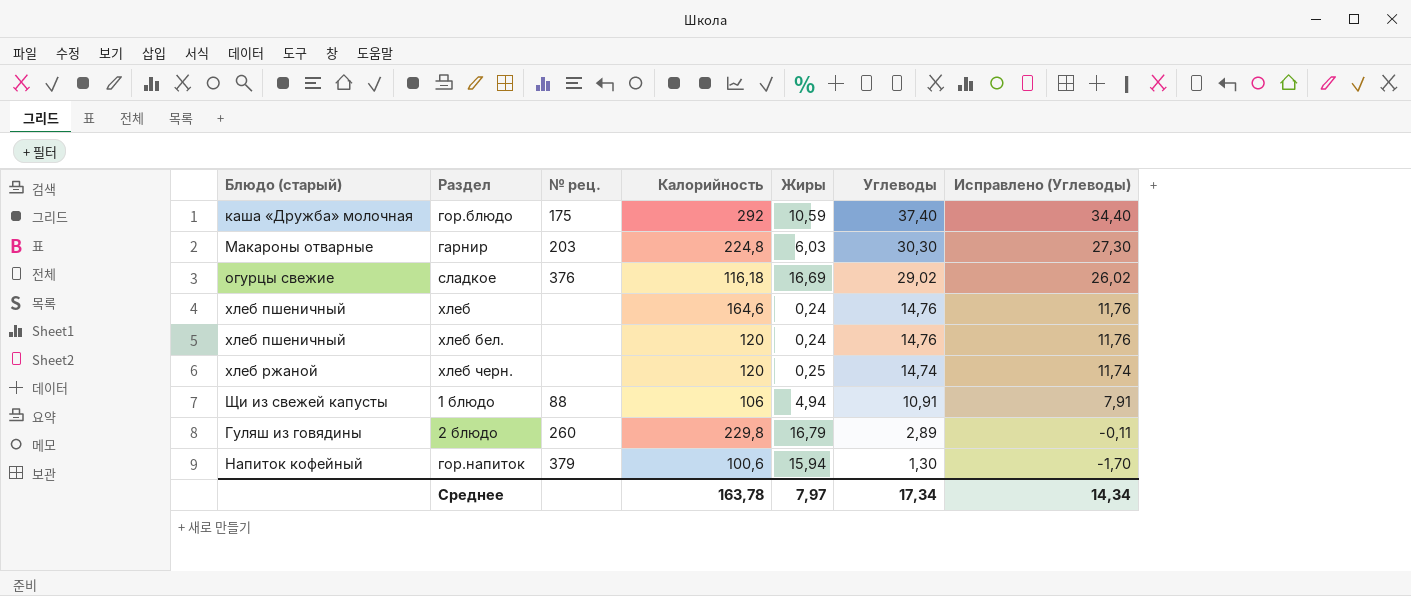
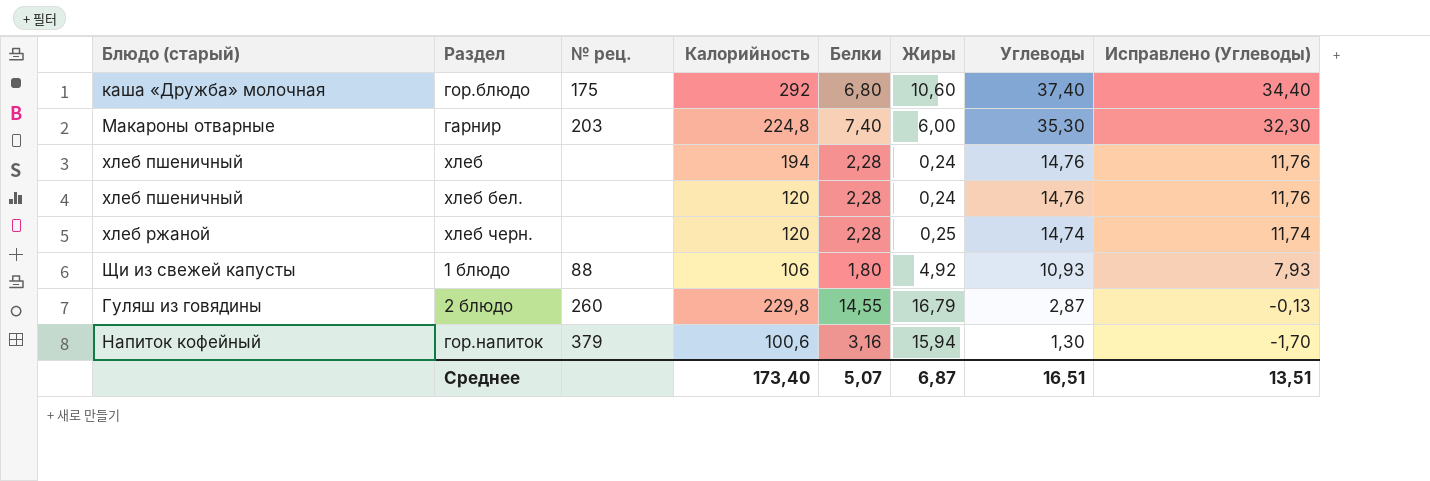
column Белки | position: none -> 5
row сладкое: огурцы свежие | 376 | 116,18 | 16,69 | 29,02 | 26,02 -> none
гор.блюдо | Жиры: 10,59 -> 10,60
гарнир | Жиры: 6,03 -> 6,00
гарнир | Углеводы: 30,30 -> 35,30
гарнир | Исправлено (Углеводы): 27,30 -> 32,30
хлеб | Калорийность: 164,6 -> 194
1 блюдо | Жиры: 4,94 -> 4,92
1 блюдо | Углеводы: 10,91 -> 10,93
1 блюдо | Исправлено (Углеводы): 7,91 -> 7,93
2 блюдо | Углеводы: 2,89 -> 2,87
2 блюдо | Исправлено (Углеводы): -0,11 -> -0,13
Среднее | Калорийность: 163,78 -> 173,40
Среднее | Жиры: 7,97 -> 6,87
Среднее | Углеводы: 17,34 -> 16,51
Среднее | Исправлено (Углеводы): 14,34 -> 13,51

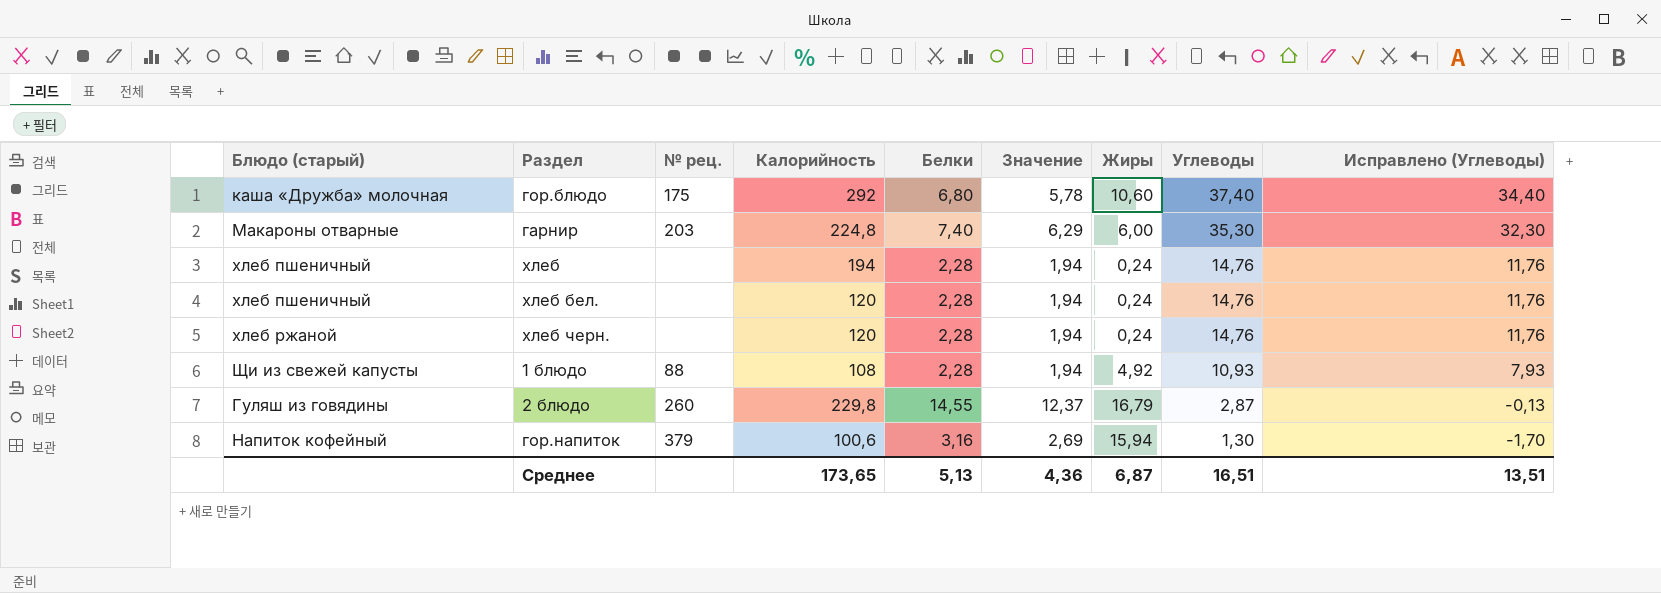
column Значение | formula: none -> [Белки] * 0,85
хлеб черн. | Жиры: 0,25 -> 0,24
хлеб черн. | Углеводы: 14,74 -> 14,76
хлеб черн. | Исправлено (Углеводы): 11,74 -> 11,76
1 блюдо | Калорийность: 106 -> 108
1 блюдо | Белки: 1,80 -> 2,28
Среднее | Калорийность: 173,40 -> 173,65
Среднее | Белки: 5,07 -> 5,13

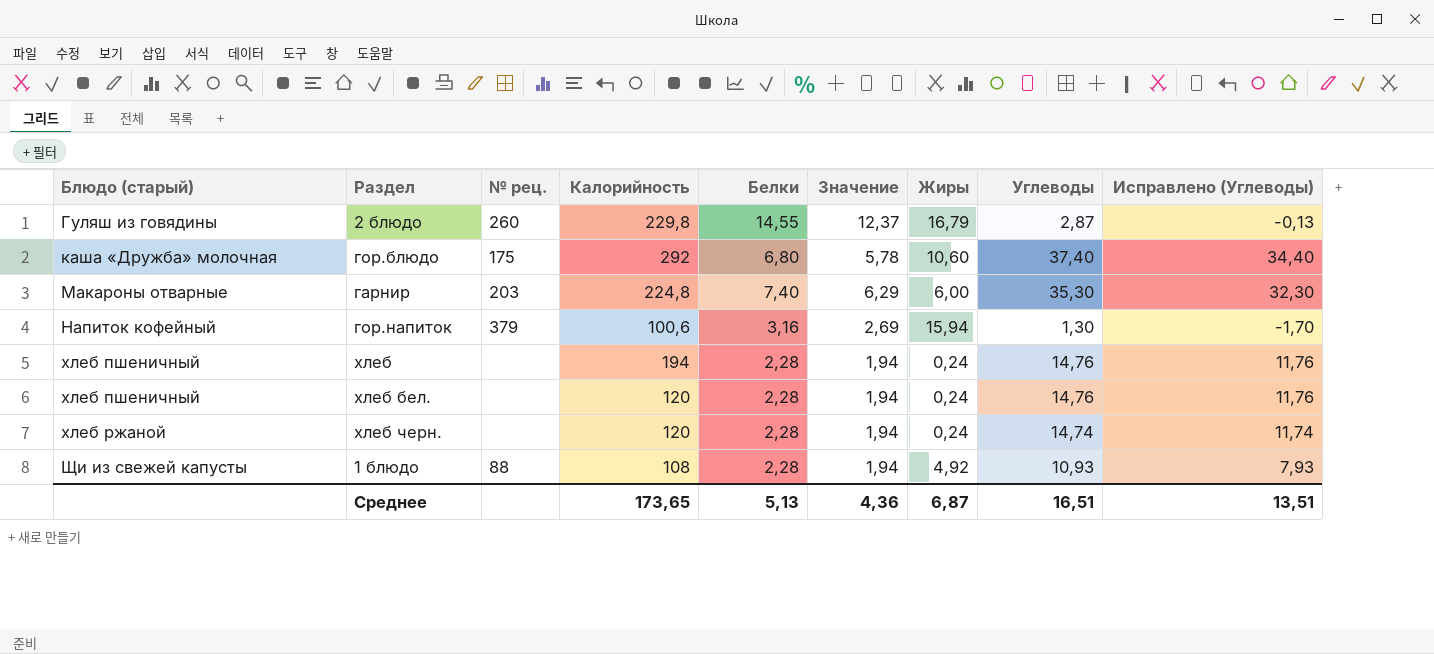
row order: Углеводы descending -> Блюдо (старый) ascending
хлеб черн. | Углеводы: 14,76 -> 14,74
хлеб черн. | Исправлено (Углеводы): 11,76 -> 11,74

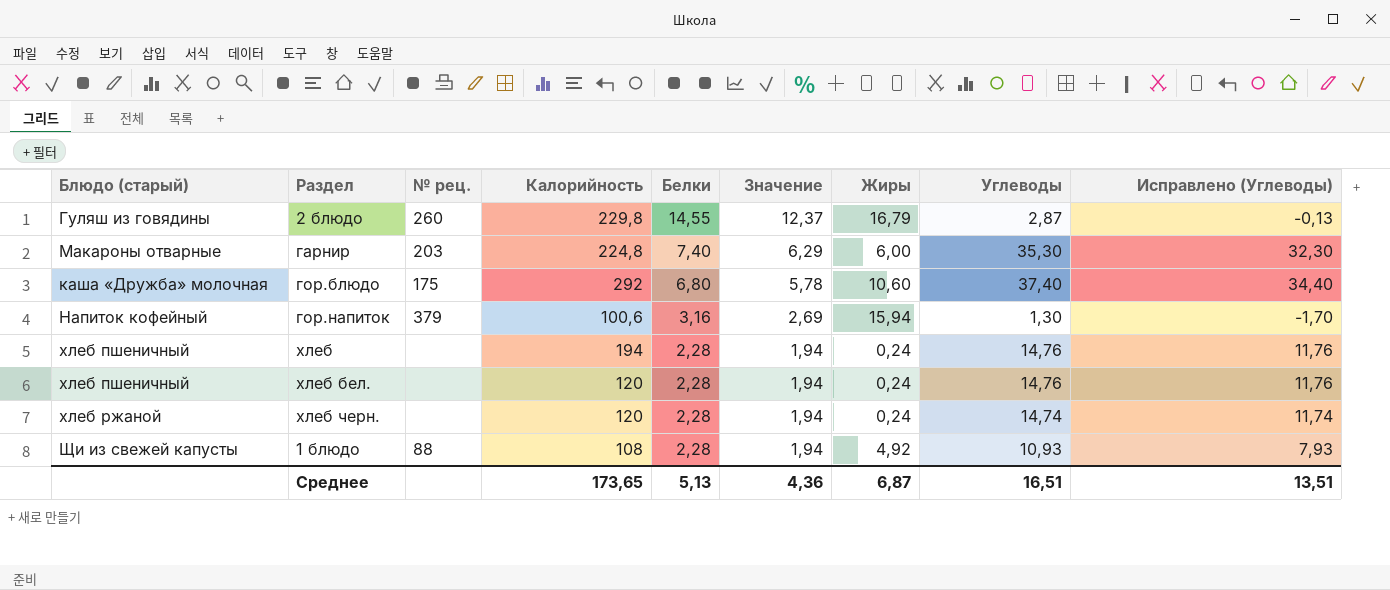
row order: Блюдо (старый) ascending -> Белки descending

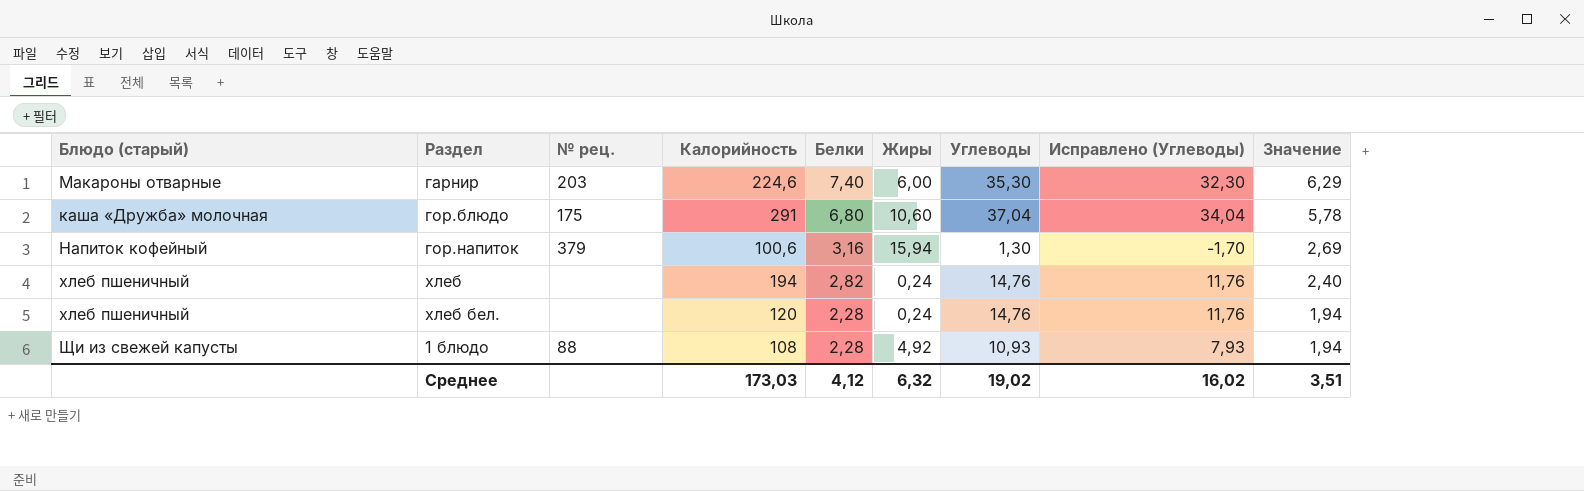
column Значение | position: 6 -> 9
row 2 блюдо: Гуляш из говядины | 260 | 229,8 | 14,55 | 12,37 | 16,79 | 2,87 | -0,13 -> none
row хлеб черн.: хлеб ржаной | none | 120 | 2,28 | 1,94 | 0,24 | 14,74 | 11,74 -> none
гарнир | Калорийность: 224,8 -> 224,6
гор.блюдо | Калорийность: 292 -> 291
гор.блюдо | Углеводы: 37,40 -> 37,04
гор.блюдо | Исправлено (Углеводы): 34,40 -> 34,04
хлеб | Белки: 2,28 -> 2,82
хлеб | Значение: 1,94 -> 2,40
Среднее | Калорийность: 173,65 -> 173,03
Среднее | Белки: 5,13 -> 4,12
Среднее | Жиры: 6,87 -> 6,32
Среднее | Углеводы: 16,51 -> 19,02
Среднее | Исправлено (Углеводы): 13,51 -> 16,02
Среднее | Значение: 4,36 -> 3,51

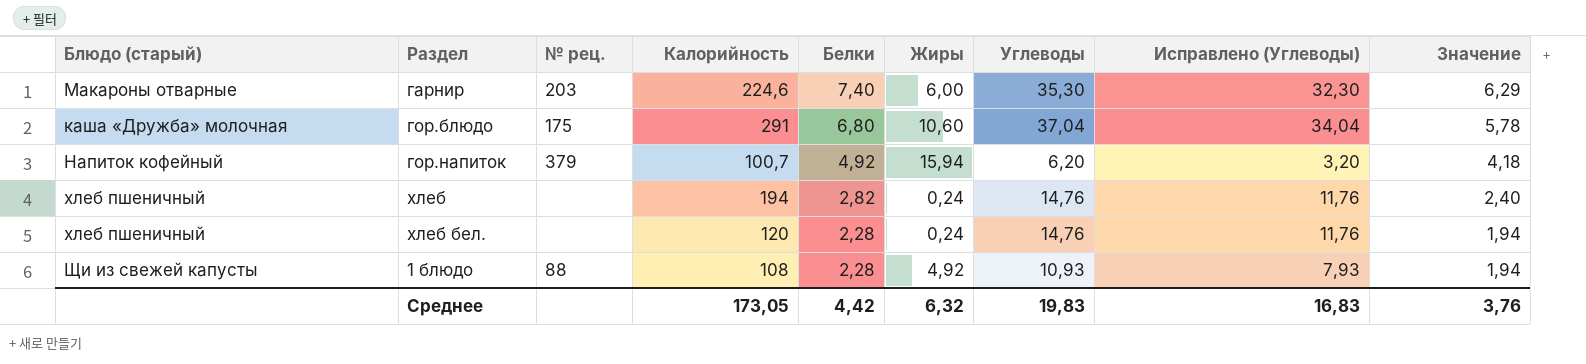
гор.напиток | Калорийность: 100,6 -> 100,7
гор.напиток | Белки: 3,16 -> 4,92
гор.напиток | Углеводы: 1,30 -> 6,20
гор.напиток | Исправлено (Углеводы): -1,70 -> 3,20
гор.напиток | Значение: 2,69 -> 4,18
Среднее | Калорийность: 173,03 -> 173,05
Среднее | Белки: 4,12 -> 4,42
Среднее | Углеводы: 19,02 -> 19,83
Среднее | Исправлено (Углеводы): 16,02 -> 16,83
Среднее | Значение: 3,51 -> 3,76

